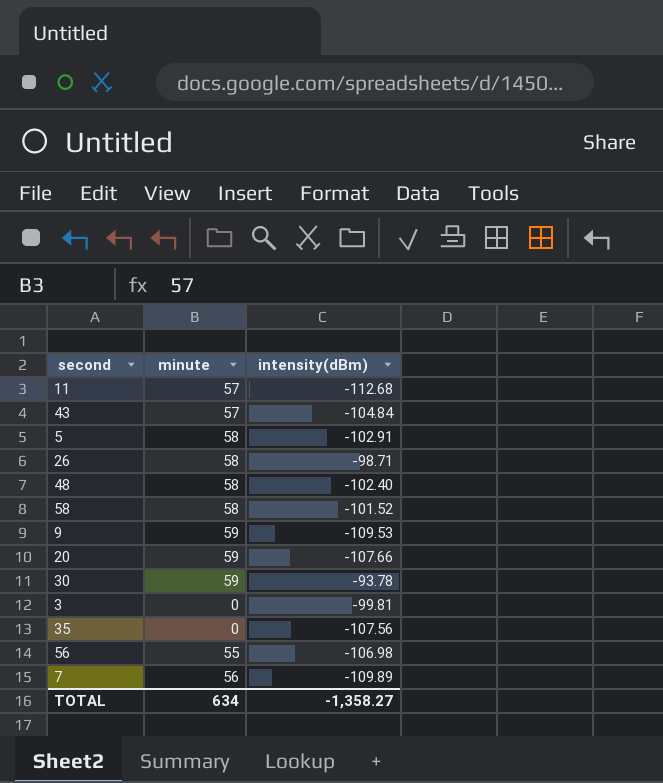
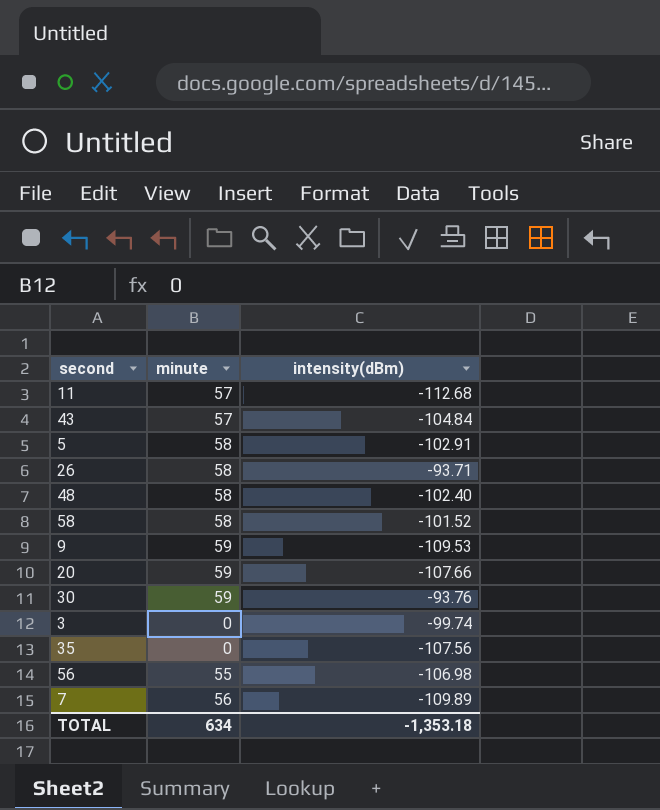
26 | intensity(dBm): -98.71 -> -93.71
30 | intensity(dBm): -93.78 -> -93.76
3 | intensity(dBm): -99.81 -> -99.74
TOTAL | intensity(dBm): -1,358.27 -> -1,353.18

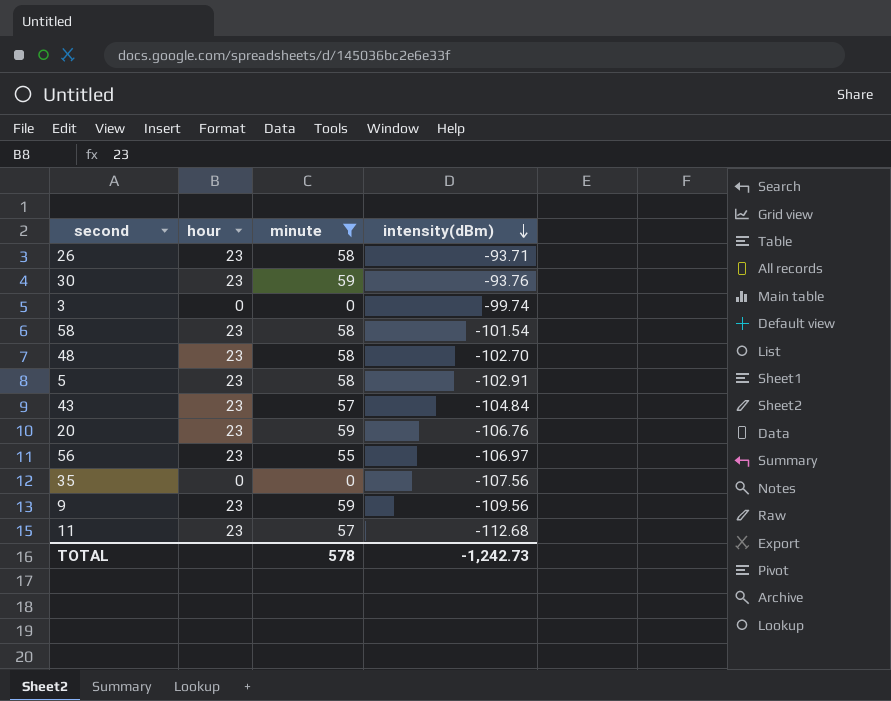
filter: none -> minute != 56
row order: none -> intensity(dBm) descending
column hour | position: none -> 2
58 | intensity(dBm): -101.52 -> -101.54
48 | intensity(dBm): -102.40 -> -102.70
20 | intensity(dBm): -107.66 -> -106.76
56 | intensity(dBm): -106.98 -> -106.97
9 | intensity(dBm): -109.53 -> -109.56
TOTAL | minute: 634 -> 578
TOTAL | intensity(dBm): -1,353.18 -> -1,242.73

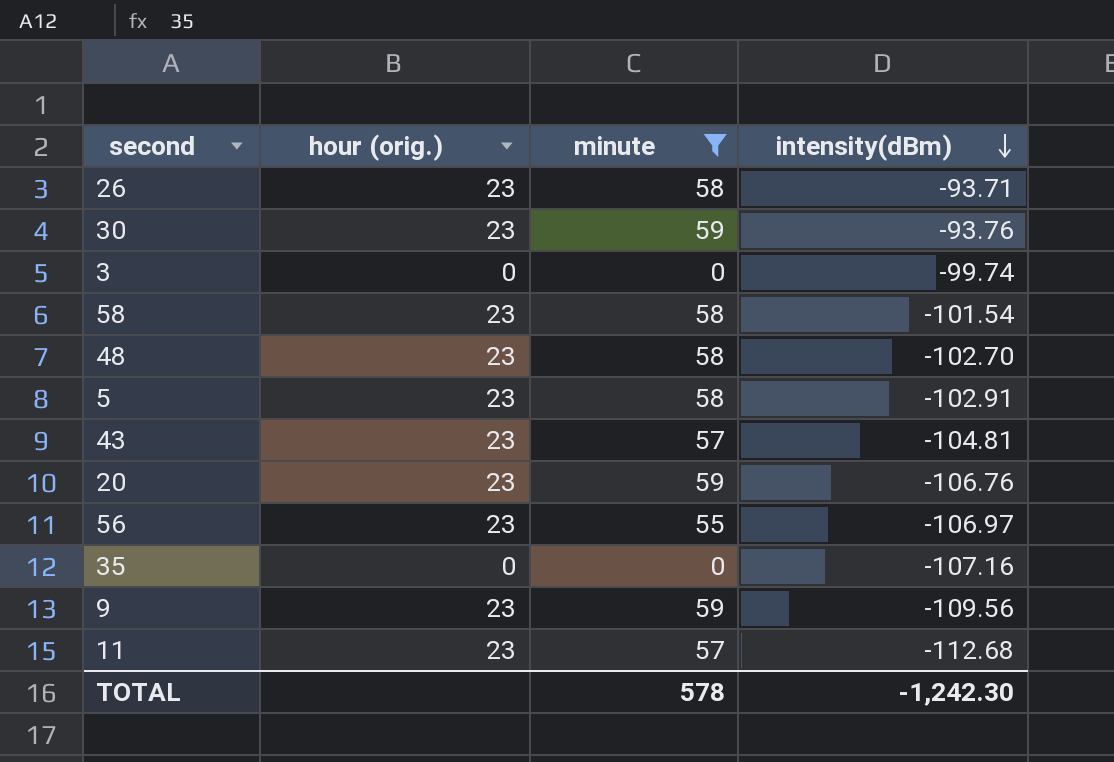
column name: hour -> hour (orig.)
43 | intensity(dBm): -104.84 -> -104.81
35 | intensity(dBm): -107.56 -> -107.16
TOTAL | intensity(dBm): -1,242.73 -> -1,242.30

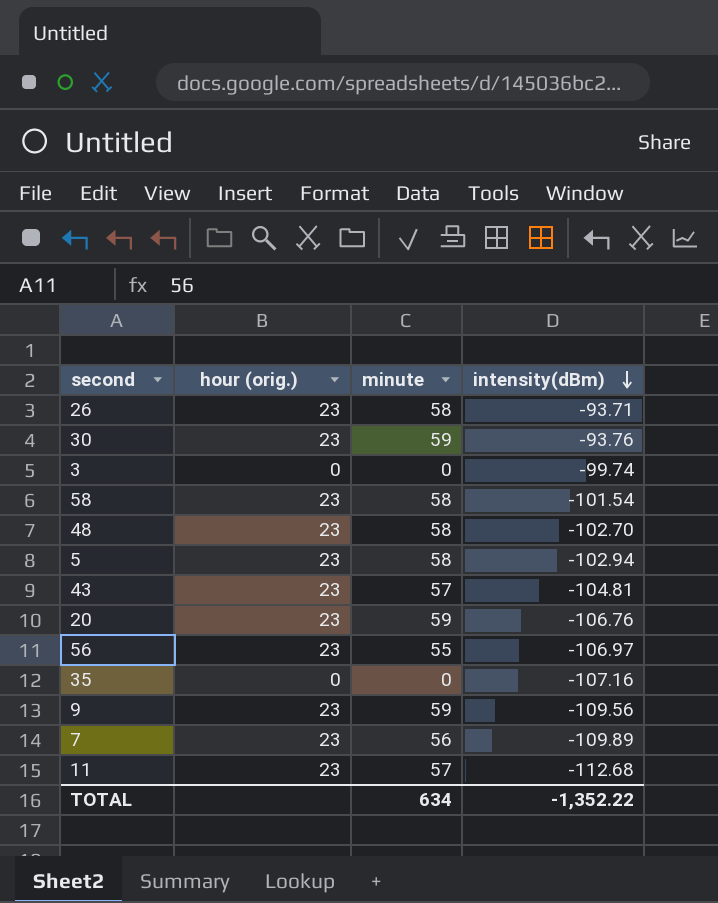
filter: minute != 56 -> none
5 | intensity(dBm): -102.91 -> -102.94
TOTAL | minute: 578 -> 634
TOTAL | intensity(dBm): -1,242.30 -> -1,352.22

